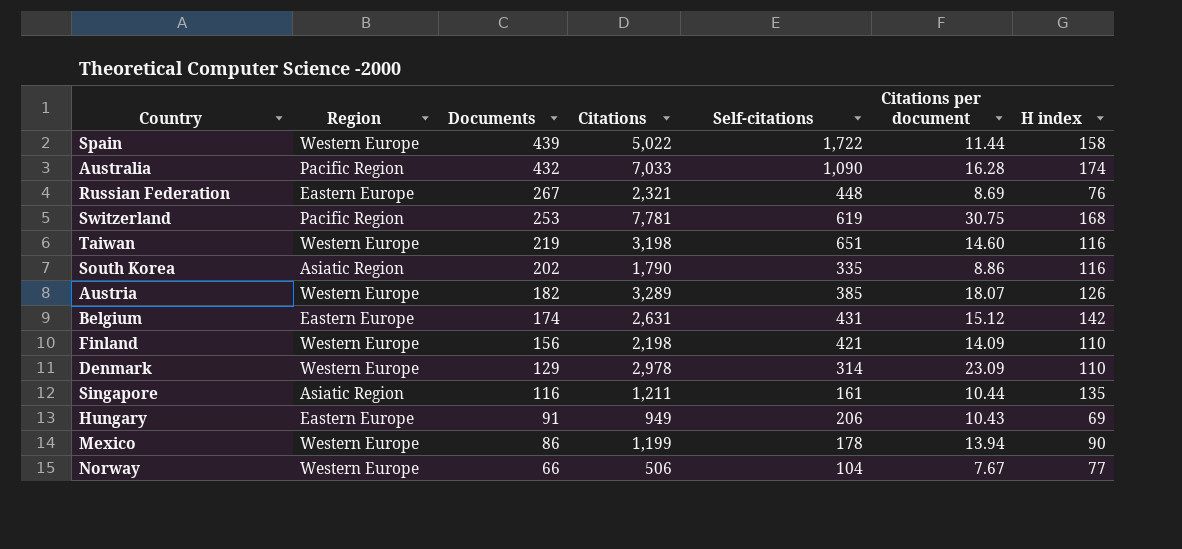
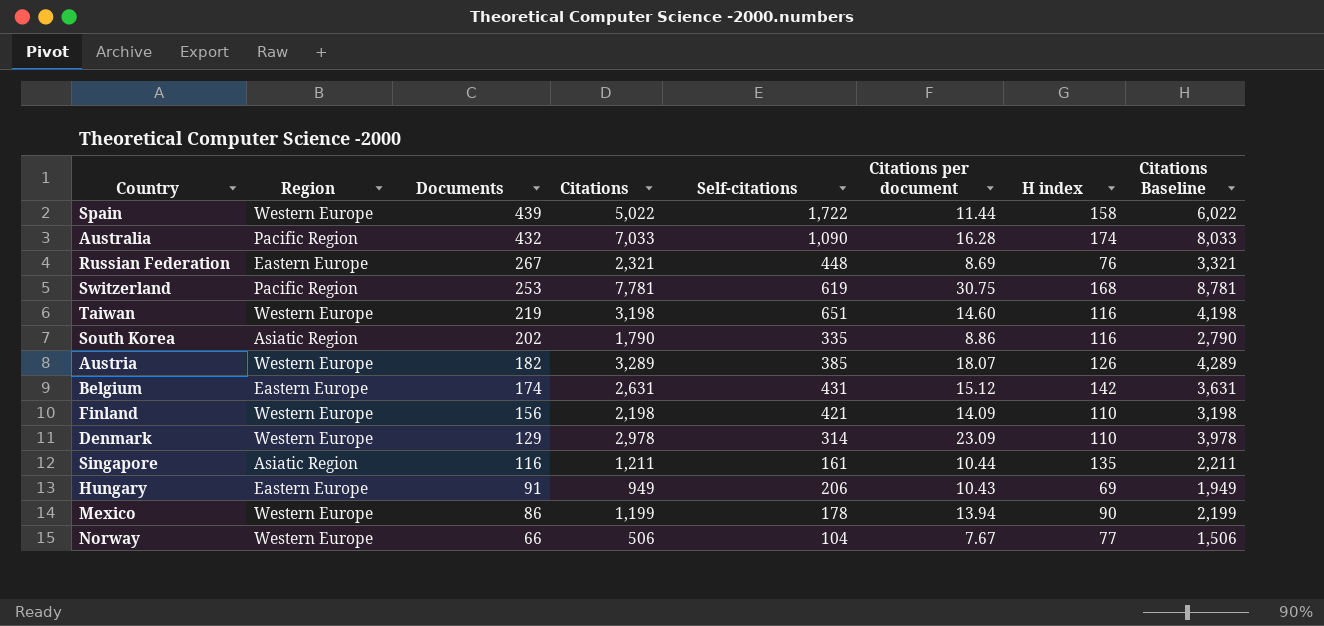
column Citations Baseline | formula: none -> [Citations] + 1000

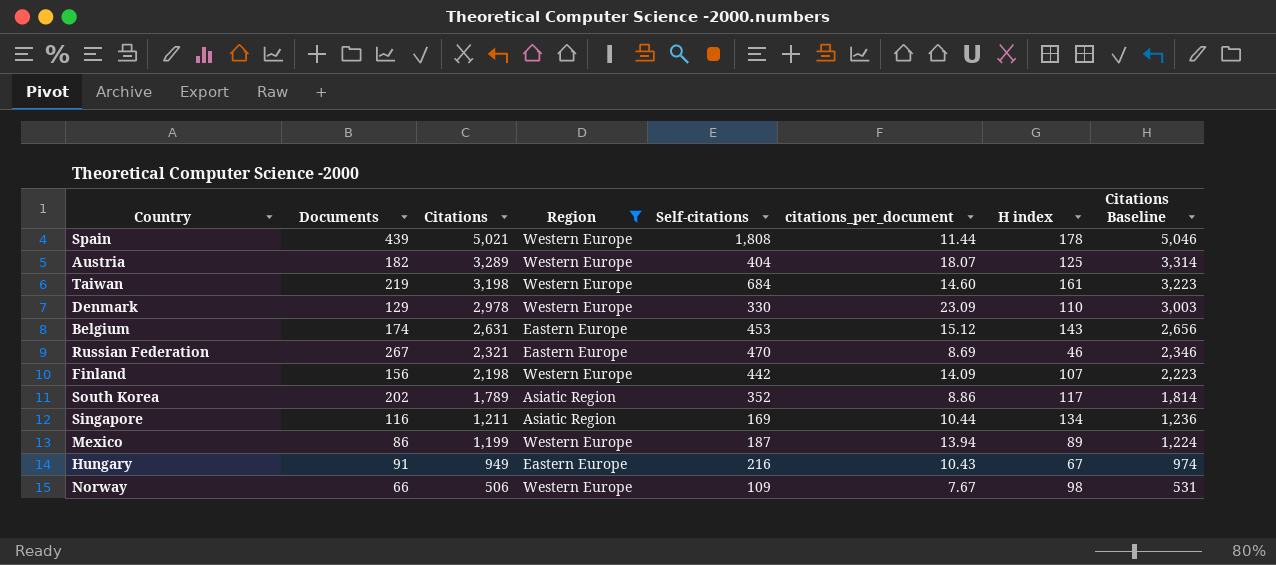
filter: none -> Region != Pacific Region
row order: Documents descending -> Citations descending
column Region | position: 2 -> 4
column name: Citations per document -> citations_per_document
column Citations Baseline | formula: [Citations] + 1000 -> [Citations] + 25
Spain | Citations: 5,022 -> 5,021
Spain | Self-citations: 1,722 -> 1,808
Spain | H index: 158 -> 178
Austria | Self-citations: 385 -> 404
Austria | H index: 126 -> 125
Taiwan | Self-citations: 651 -> 684
Taiwan | H index: 116 -> 161
Denmark | Self-citations: 314 -> 330
Belgium | Self-citations: 431 -> 453
Belgium | H index: 142 -> 143
Russian Federation | Self-citations: 448 -> 470
Russian Federation | H index: 76 -> 46
Finland | Self-citations: 421 -> 442
Finland | H index: 110 -> 107
South Korea | Citations: 1,790 -> 1,789
South Korea | Self-citations: 335 -> 352
South Korea | H index: 116 -> 117
Singapore | Self-citations: 161 -> 169
Singapore | H index: 135 -> 134
Mexico | Self-citations: 178 -> 187
Mexico | H index: 90 -> 89
Hungary | Self-citations: 206 -> 216
Hungary | H index: 69 -> 67
Norway | Self-citations: 104 -> 109
Norway | H index: 77 -> 98

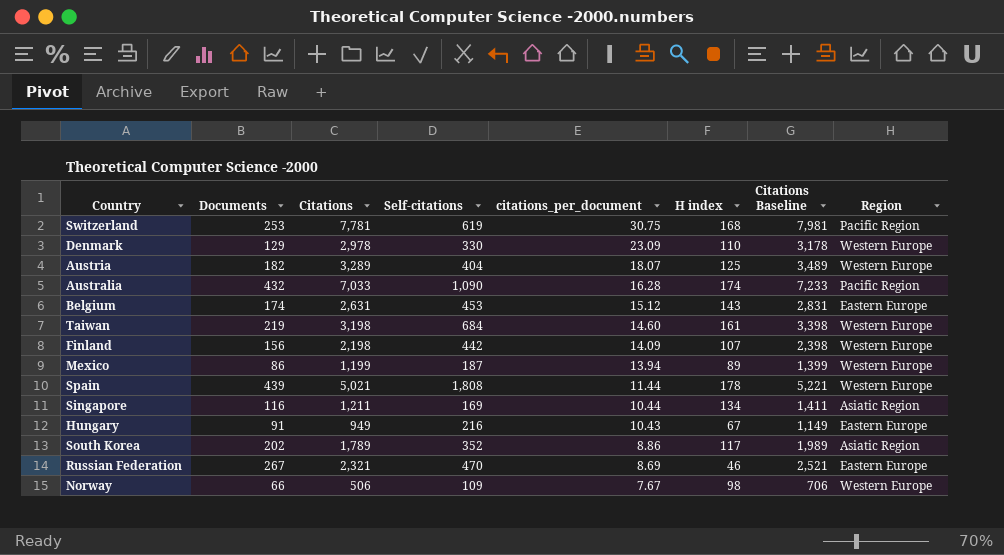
filter: Region != Pacific Region -> none
row order: Citations descending -> citations_per_document descending
column Citations Baseline | formula: [Citations] + 25 -> [Citations] + 200
column Region | position: 4 -> 8

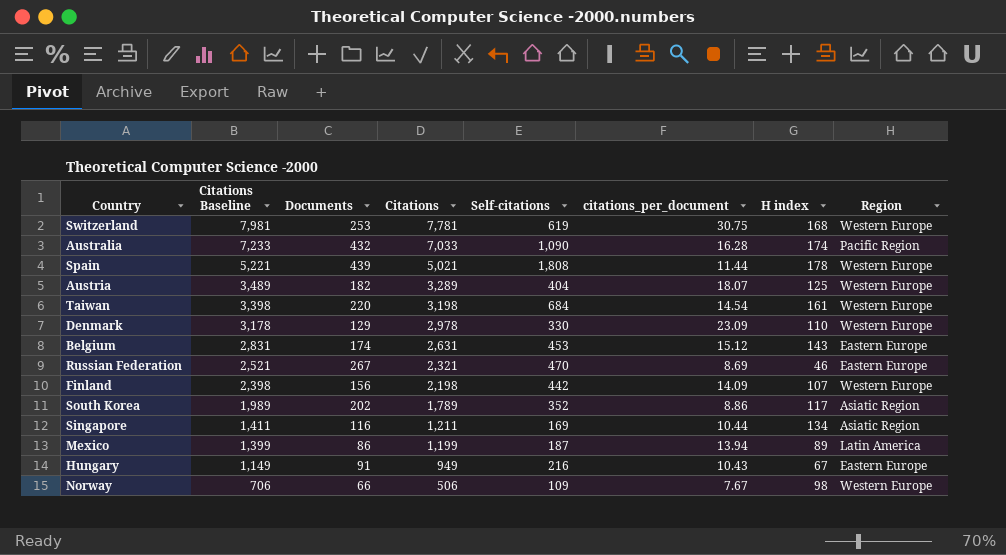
row order: citations_per_document descending -> Citations Baseline descending
column Citations Baseline | position: 7 -> 2
Switzerland | Region: Pacific Region -> Western Europe
Taiwan | Documents: 219 -> 220
Taiwan | citations_per_document: 14.60 -> 14.54
Mexico | Region: Western Europe -> Latin America

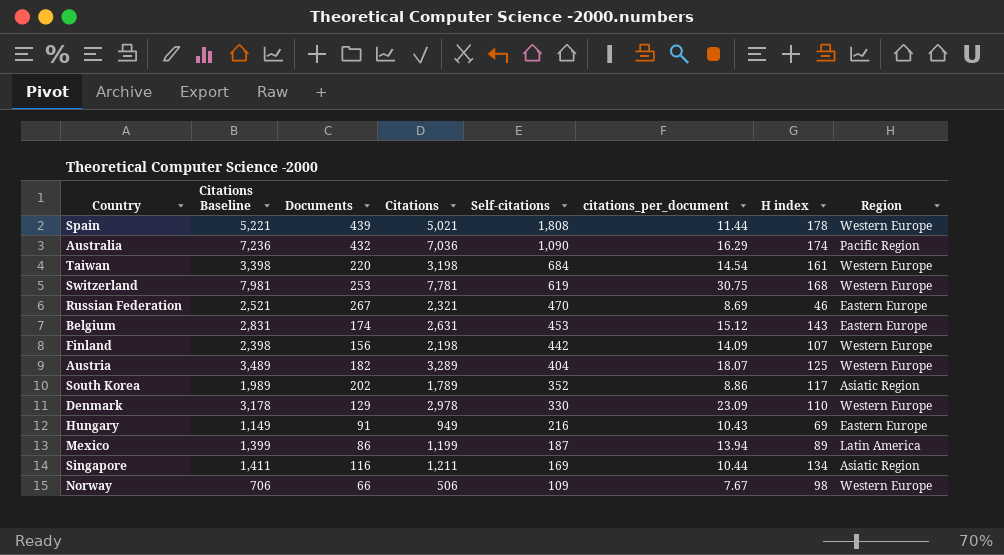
row order: Citations Baseline descending -> Self-citations descending
Australia | Citations Baseline: 7,233 -> 7,236
Australia | Citations: 7,033 -> 7,036
Australia | citations_per_document: 16.28 -> 16.29
Hungary | H index: 67 -> 69

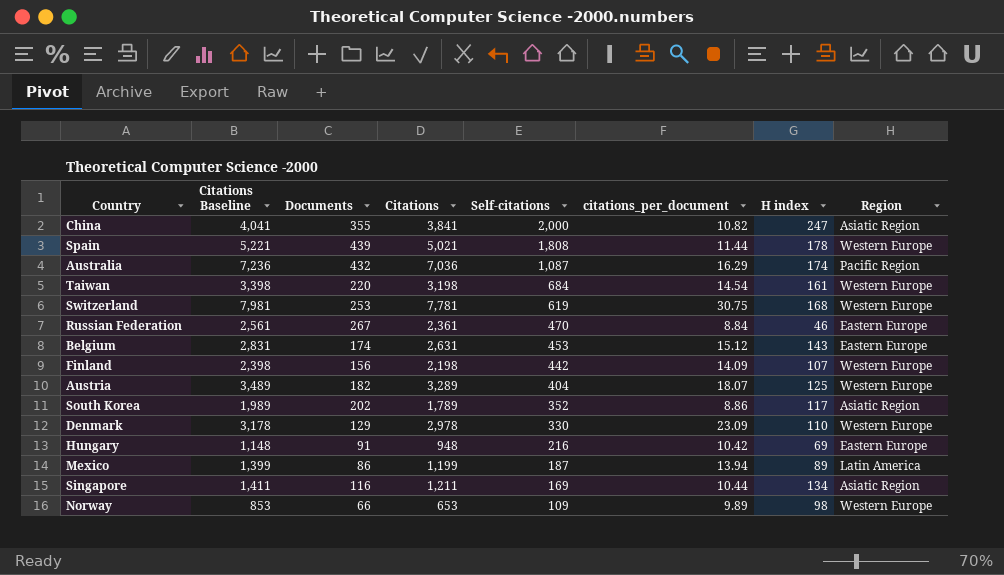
row China: none -> 4,041 | 355 | 3,841 | 2,000 | 10.82 | 247 | Asiatic Region
Australia | Self-citations: 1,090 -> 1,087
Russian Federation | Citations Baseline: 2,521 -> 2,561
Russian Federation | Citations: 2,321 -> 2,361
Russian Federation | citations_per_document: 8.69 -> 8.84
Hungary | Citations Baseline: 1,149 -> 1,148
Hungary | Citations: 949 -> 948
Hungary | citations_per_document: 10.43 -> 10.42
Norway | Citations Baseline: 706 -> 853
Norway | Citations: 506 -> 653
Norway | citations_per_document: 7.67 -> 9.89

